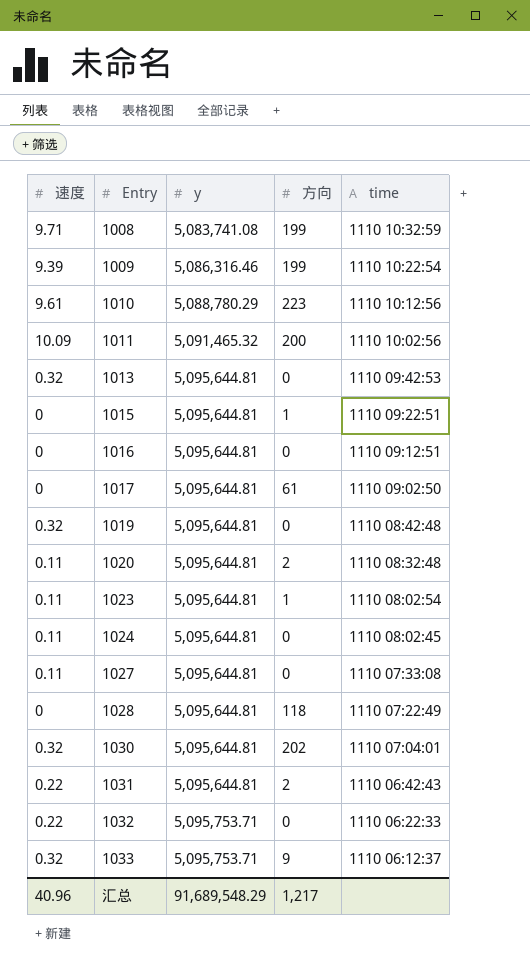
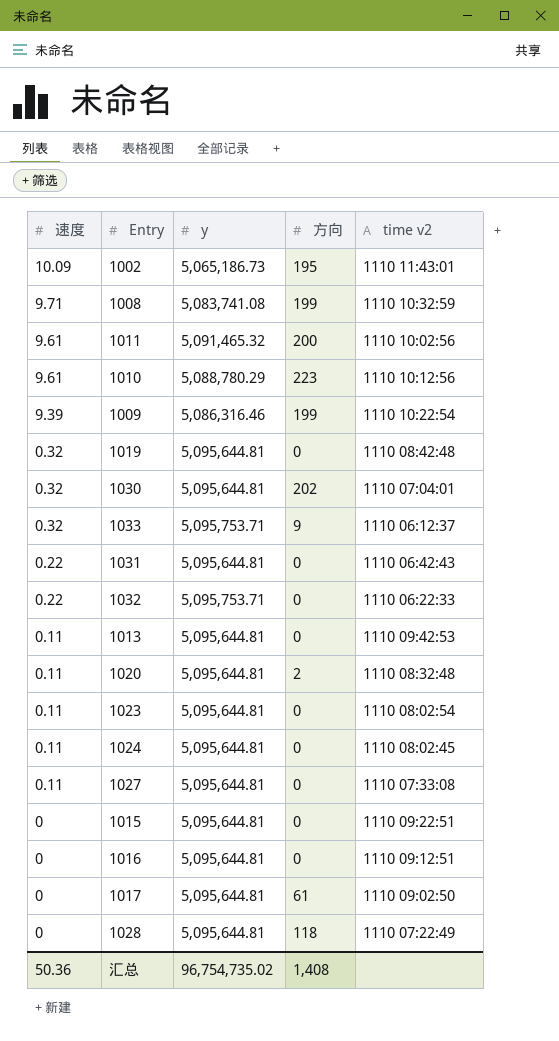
row order: Entry ascending -> 速度 descending
column name: time -> time v2
row 1002: none -> 10.09 | 5,065,186.73 | 195 | 1110 11:43:01
1011 | 速度: 10.09 -> 9.61
1031 | 方向: 2 -> 0
1013 | 速度: 0.32 -> 0.11
1023 | 方向: 1 -> 0
1015 | 方向: 1 -> 0
汇总 | 速度: 40.96 -> 50.36
汇总 | y: 91,689,548.29 -> 96,754,735.02
汇总 | 方向: 1,217 -> 1,408

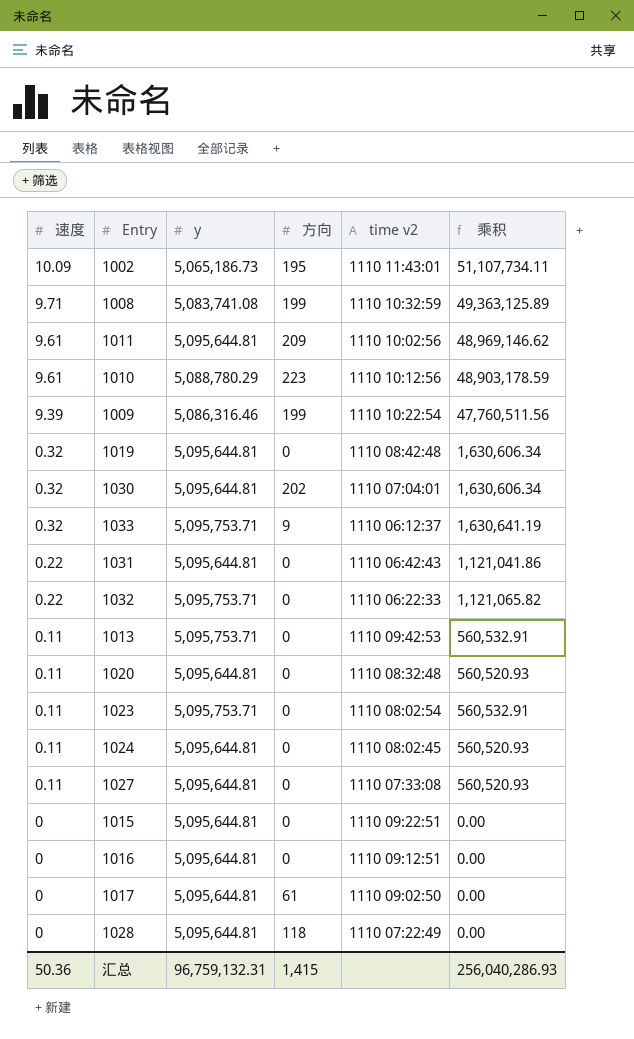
column 乘积 | formula: none -> [速度] * [y]
1011 | y: 5,091,465.32 -> 5,095,644.81
1011 | 方向: 200 -> 209
1013 | y: 5,095,644.81 -> 5,095,753.71
1020 | 方向: 2 -> 0
1023 | y: 5,095,644.81 -> 5,095,753.71
汇总 | y: 96,754,735.02 -> 96,759,132.31
汇总 | 方向: 1,408 -> 1,415

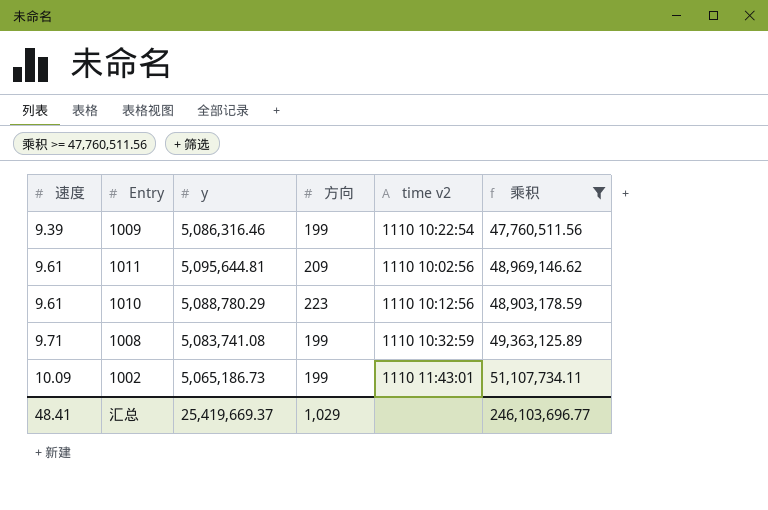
filter: none -> 乘积 >= 47,760,511.56
row order: 速度 descending -> 速度 ascending
1002 | 方向: 195 -> 199
汇总 | 速度: 50.36 -> 48.41
汇总 | y: 96,759,132.31 -> 25,419,669.37
汇总 | 方向: 1,415 -> 1,029
汇总 | 乘积: 256,040,286.93 -> 246,103,696.77

